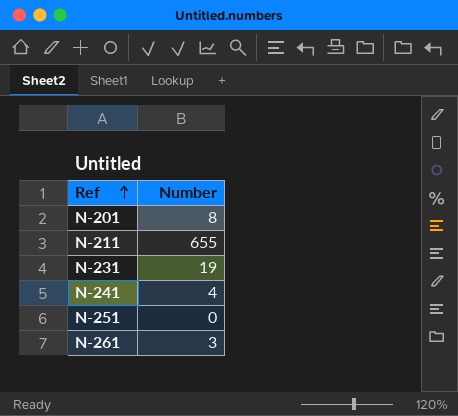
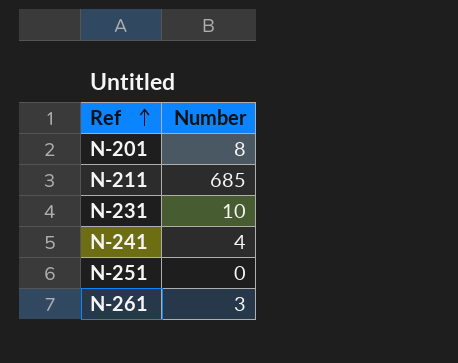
N-211 | Number: 655 -> 685
N-231 | Number: 19 -> 10

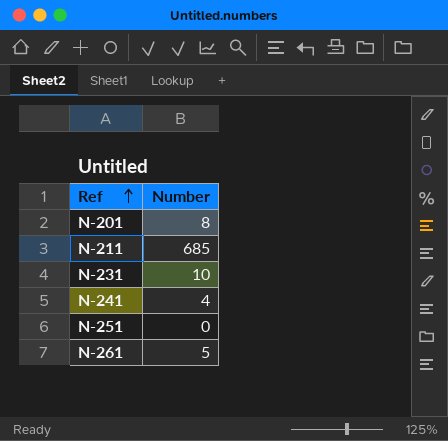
N-261 | Number: 3 -> 5

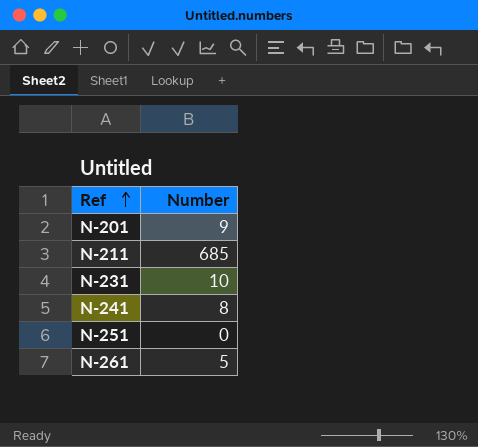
N-201 | Number: 8 -> 9
N-241 | Number: 4 -> 8

